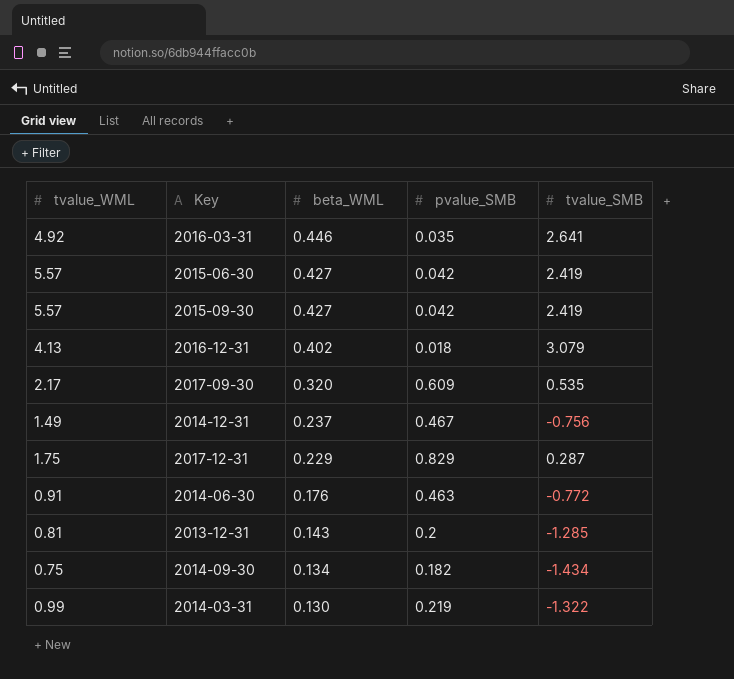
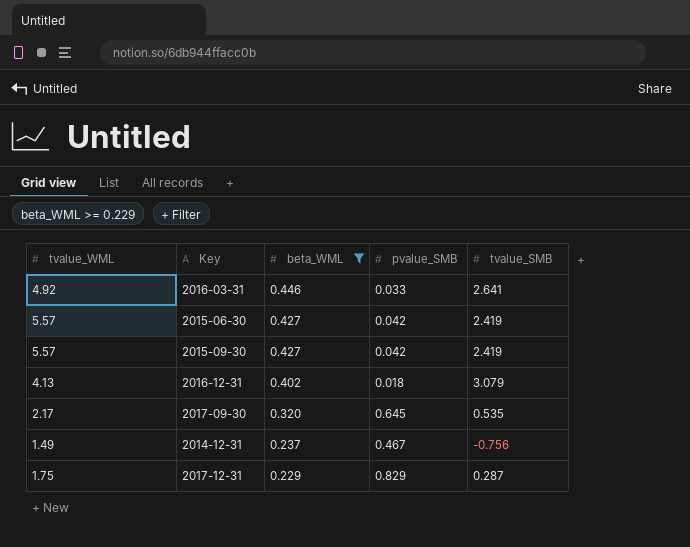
filter: none -> beta_WML >= 0.229
2016-03-31 | pvalue_SMB: 0.035 -> 0.033
2017-09-30 | pvalue_SMB: 0.609 -> 0.645

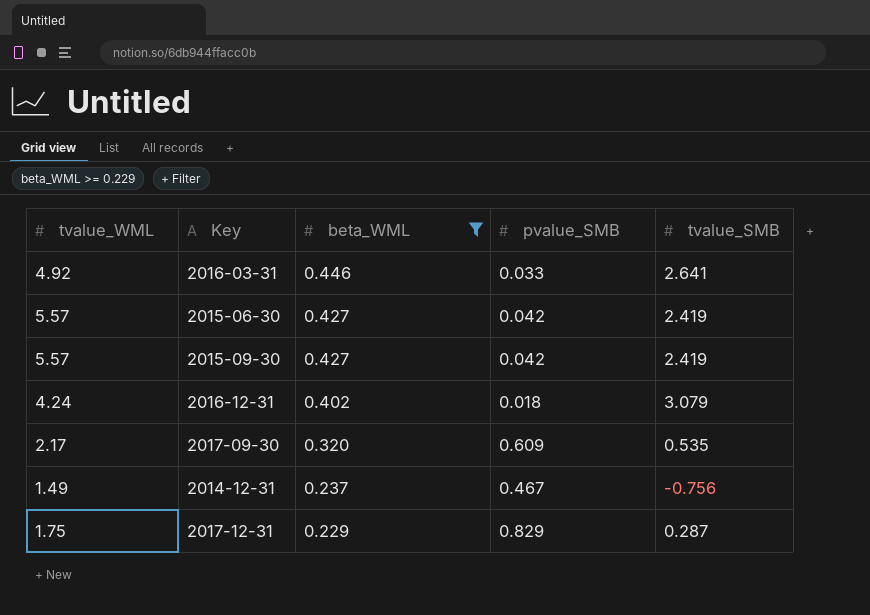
2016-12-31 | tvalue_WML: 4.13 -> 4.24
2017-09-30 | pvalue_SMB: 0.645 -> 0.609

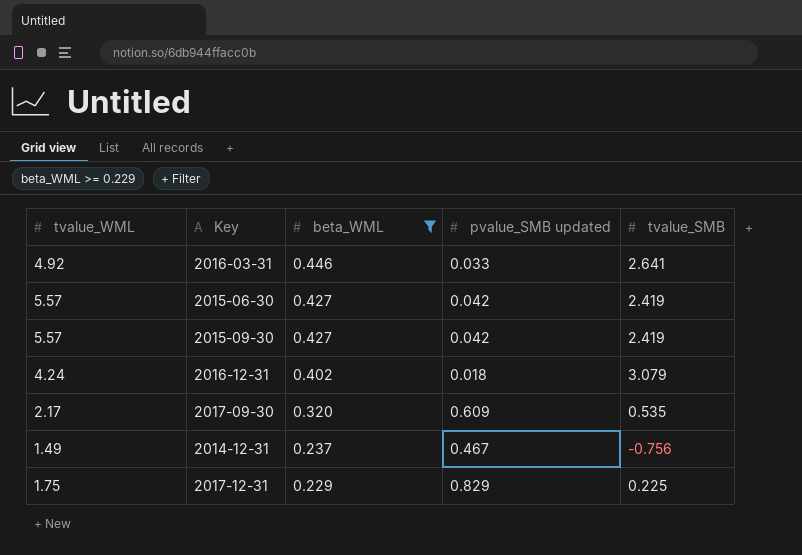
column name: pvalue_SMB -> pvalue_SMB updated
2017-12-31 | tvalue_SMB: 0.287 -> 0.225

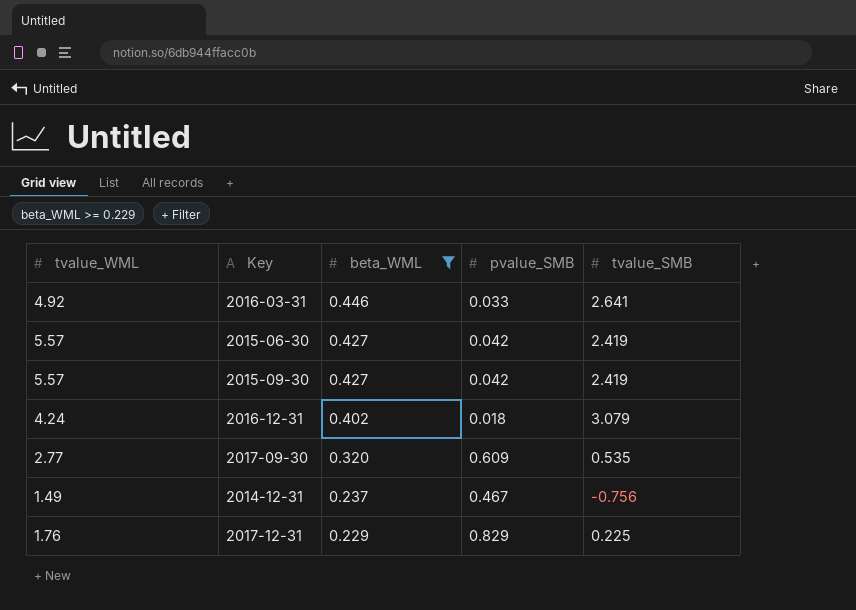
column name: pvalue_SMB updated -> pvalue_SMB
2017-09-30 | tvalue_WML: 2.17 -> 2.77
2017-12-31 | tvalue_WML: 1.75 -> 1.76

